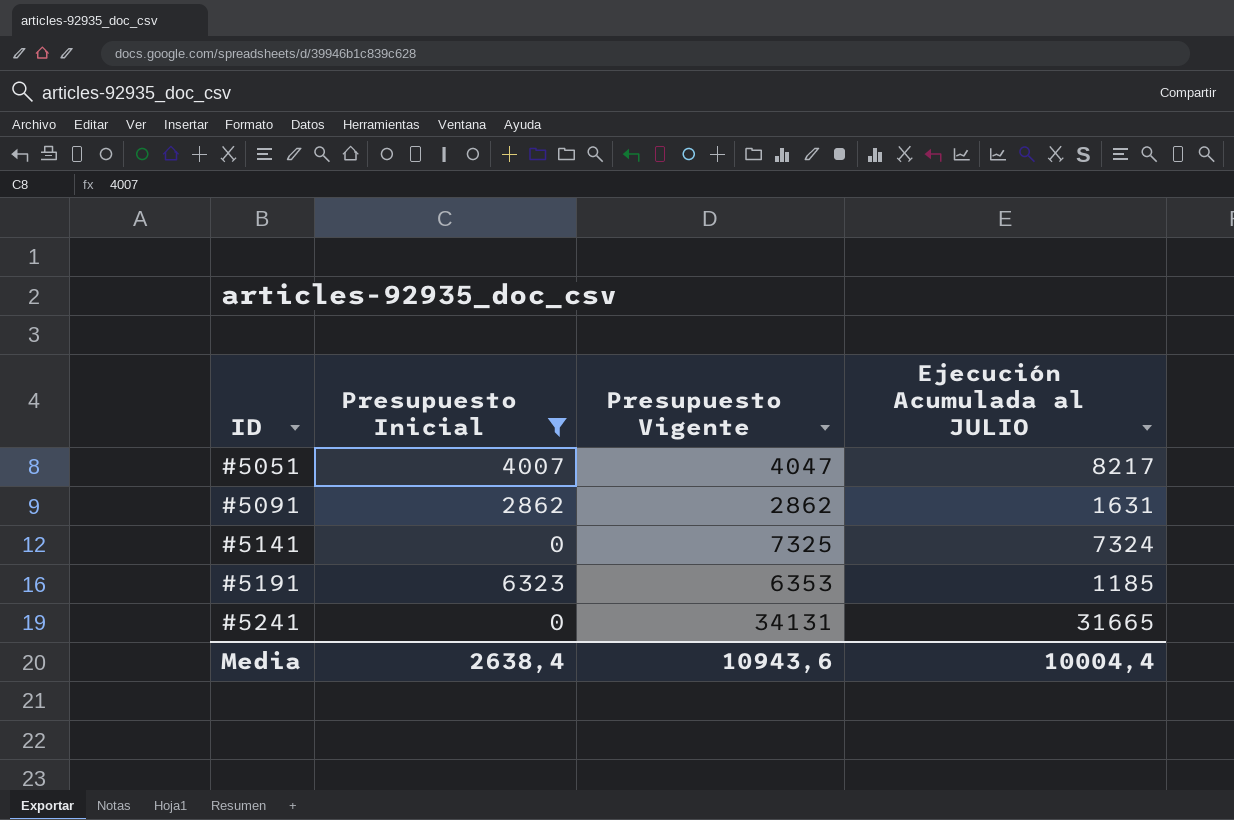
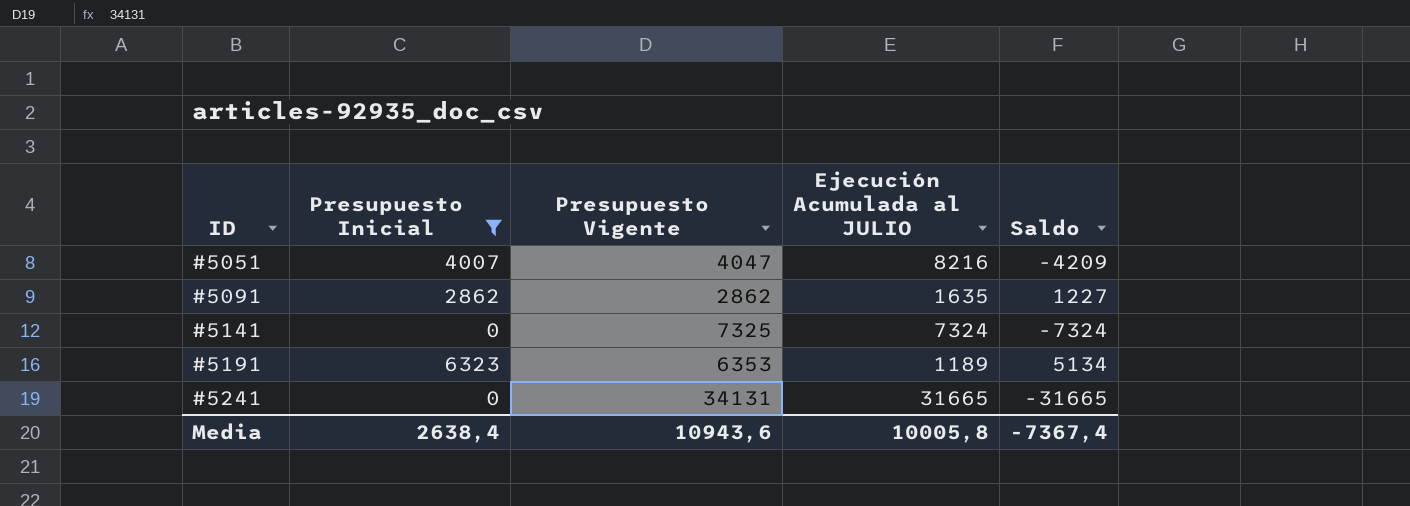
column Saldo | formula: none -> [Presupuesto Inicial] - [Ejecución Acumulada al JULIO]
#5051 | Ejecución Acumulada al JULIO: 8217 -> 8216
#5091 | Ejecución Acumulada al JULIO: 1631 -> 1635
#5191 | Ejecución Acumulada al JULIO: 1185 -> 1189
Media | Ejecución Acumulada al JULIO: 10004,4 -> 10005,8

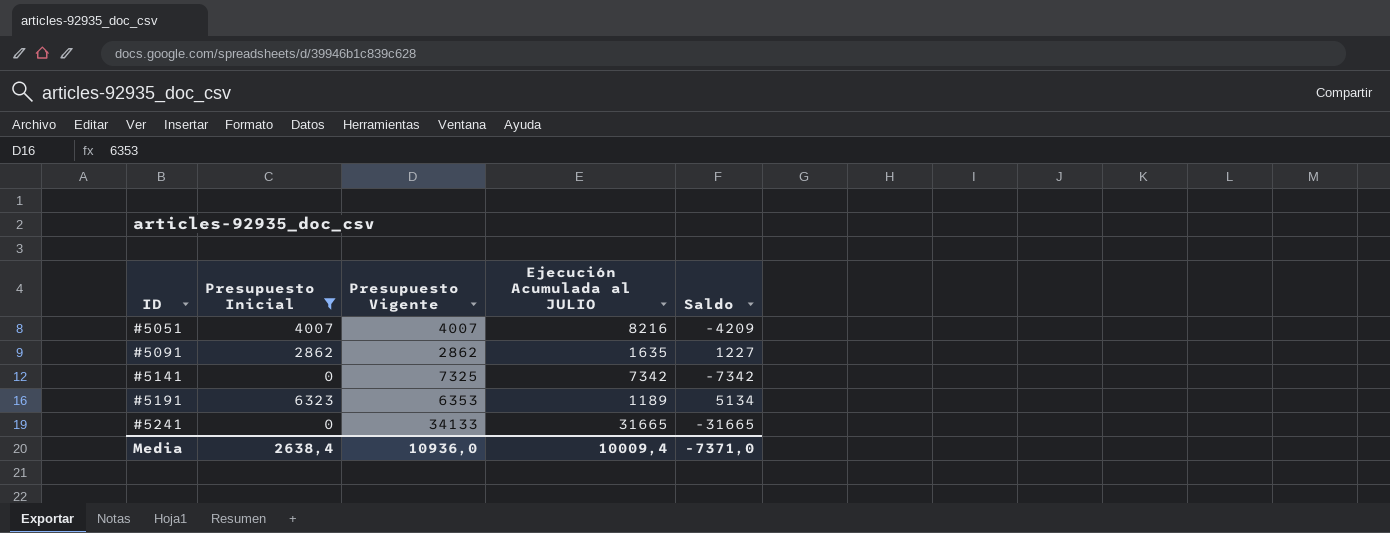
#5051 | Presupuesto Vigente: 4047 -> 4007
#5141 | Ejecución Acumulada al JULIO: 7324 -> 7342
#5141 | Saldo: -7324 -> -7342
#5241 | Presupuesto Vigente: 34131 -> 34133
Media | Presupuesto Vigente: 10943,6 -> 10936,0
Media | Ejecución Acumulada al JULIO: 10005,8 -> 10009,4
Media | Saldo: -7367,4 -> -7371,0

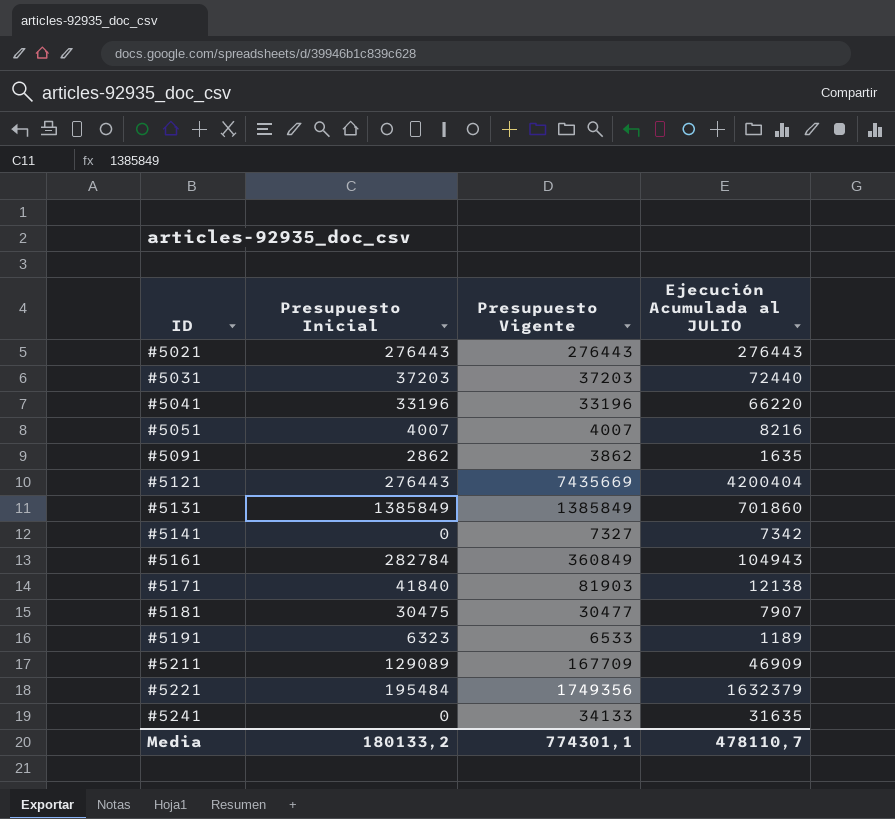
filter: Presupuesto Inicial <= 6323 -> none
column Saldo | formula: [Presupuesto Inicial] - [Ejecución Acumulada al JULIO] -> none
#5091 | Presupuesto Vigente: 2862 -> 3862
#5141 | Presupuesto Vigente: 7325 -> 7327
#5191 | Presupuesto Vigente: 6353 -> 6533
#5241 | Ejecución Acumulada al JULIO: 31665 -> 31635
Media | Presupuesto Inicial: 2638,4 -> 180133,2
Media | Presupuesto Vigente: 10936,0 -> 774301,1
Media | Ejecución Acumulada al JULIO: 10009,4 -> 478110,7

